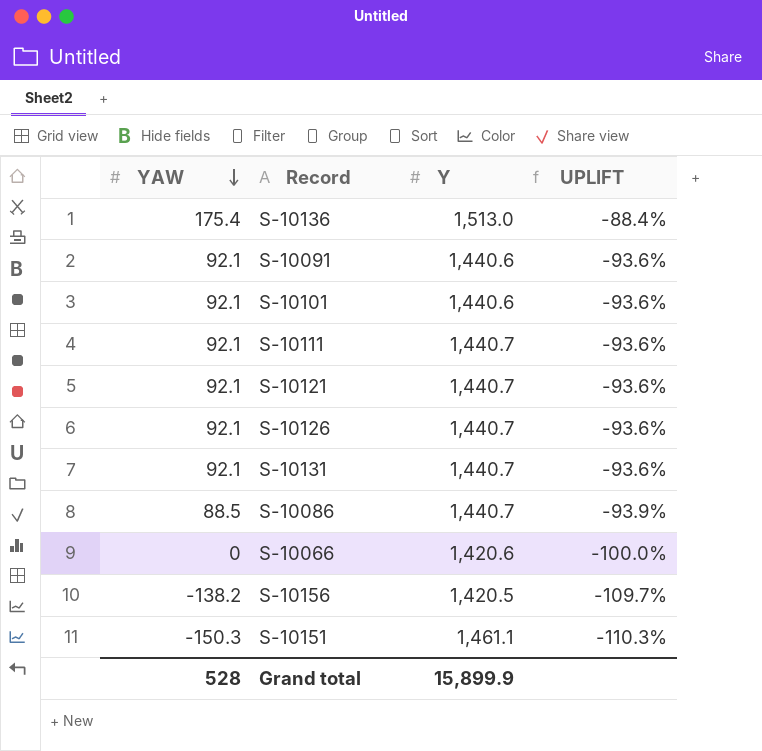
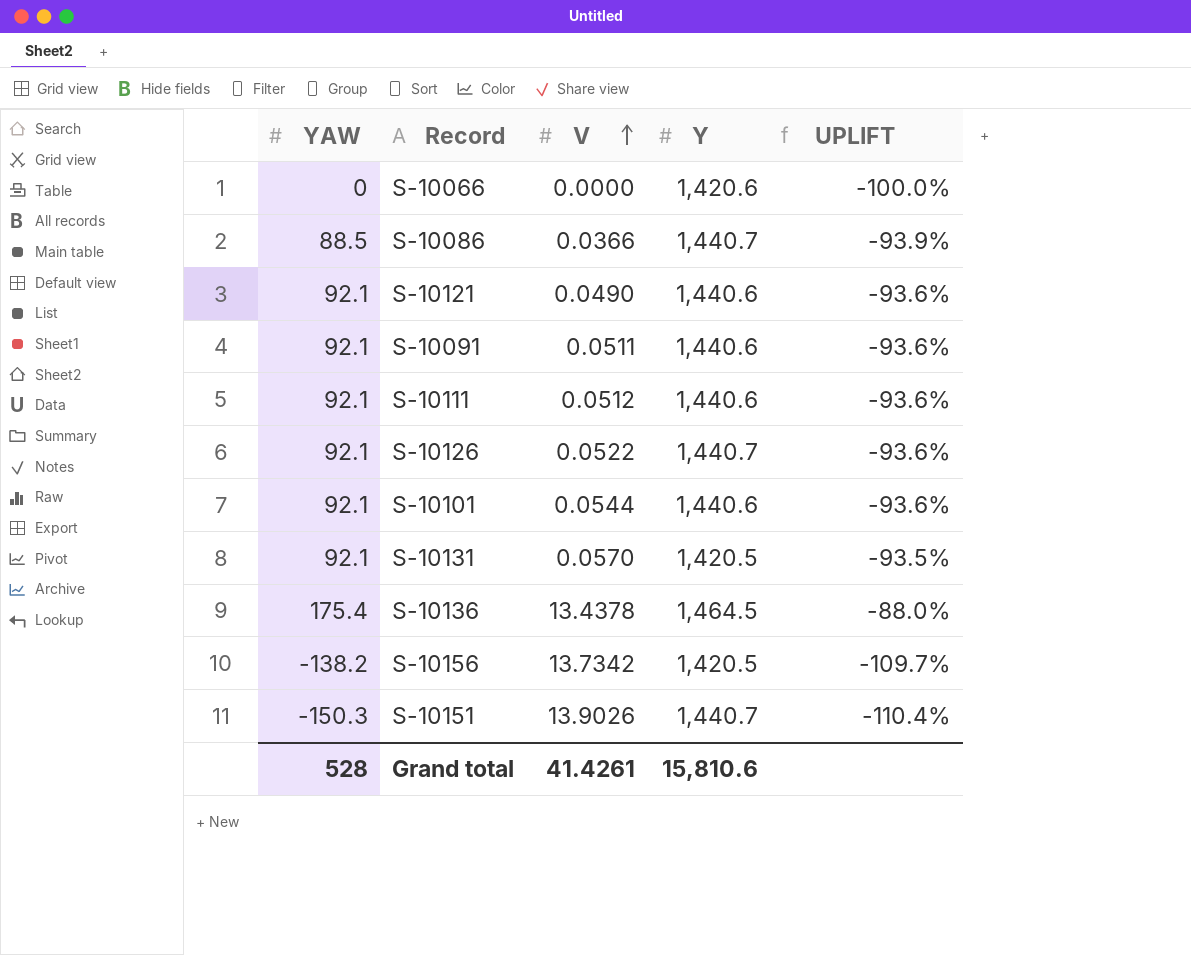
row order: YAW descending -> V ascending
column V | position: none -> 3
S-10121 | Y: 1,440.7 -> 1,440.6
S-10111 | Y: 1,440.7 -> 1,440.6
S-10131 | Y: 1,440.7 -> 1,420.5
S-10131 | UPLIFT: -93.6% -> -93.5%
S-10136 | Y: 1,513.0 -> 1,464.5
S-10136 | UPLIFT: -88.4% -> -88.0%
S-10151 | Y: 1,461.1 -> 1,440.7
S-10151 | UPLIFT: -110.3% -> -110.4%
Grand total | Y: 15,899.9 -> 15,810.6

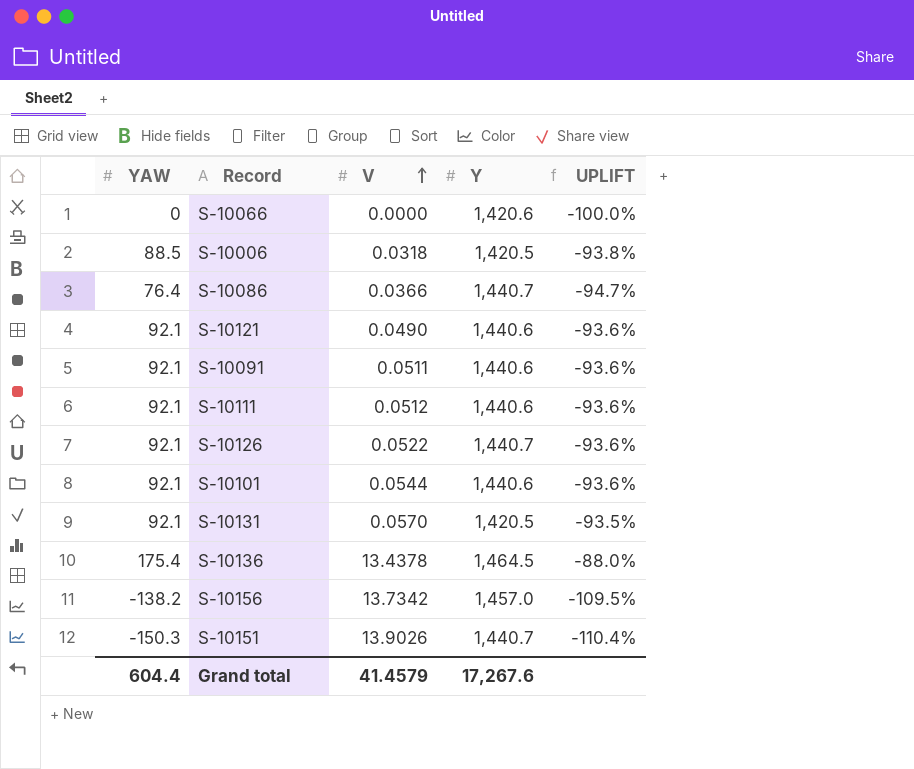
row S-10006: none -> 88.5 | 0.0318 | 1,420.5 | -93.8%
S-10086 | YAW: 88.5 -> 76.4
S-10086 | UPLIFT: -93.9% -> -94.7%
S-10156 | Y: 1,420.5 -> 1,457.0
S-10156 | UPLIFT: -109.7% -> -109.5%
Grand total | YAW: 528 -> 604.4
Grand total | V: 41.4261 -> 41.4579
Grand total | Y: 15,810.6 -> 17,267.6

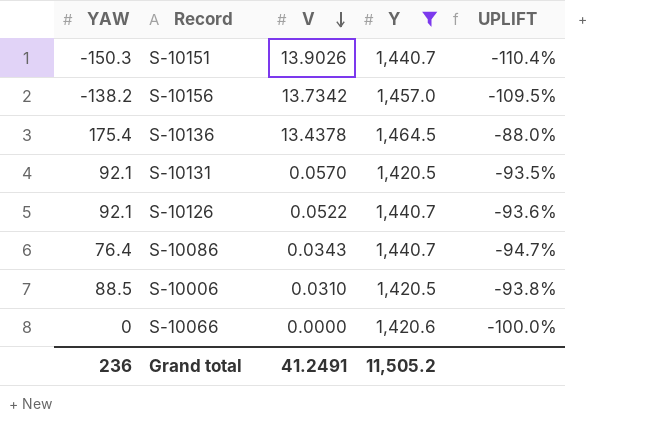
filter: none -> Y != 1,440.6
row order: V ascending -> V descending
S-10086 | V: 0.0366 -> 0.0343
S-10006 | V: 0.0318 -> 0.0310
Grand total | YAW: 604.4 -> 236
Grand total | V: 41.4579 -> 41.2491
Grand total | Y: 17,267.6 -> 11,505.2

